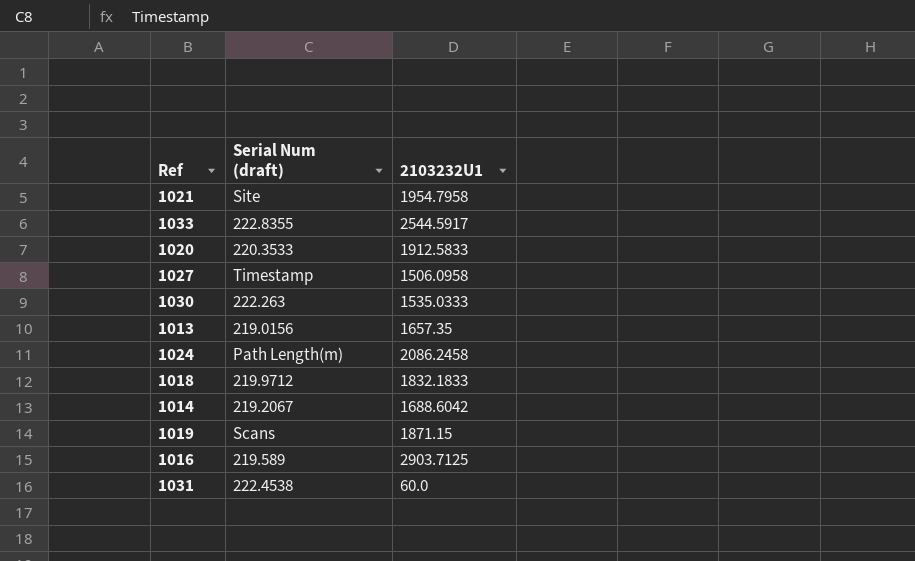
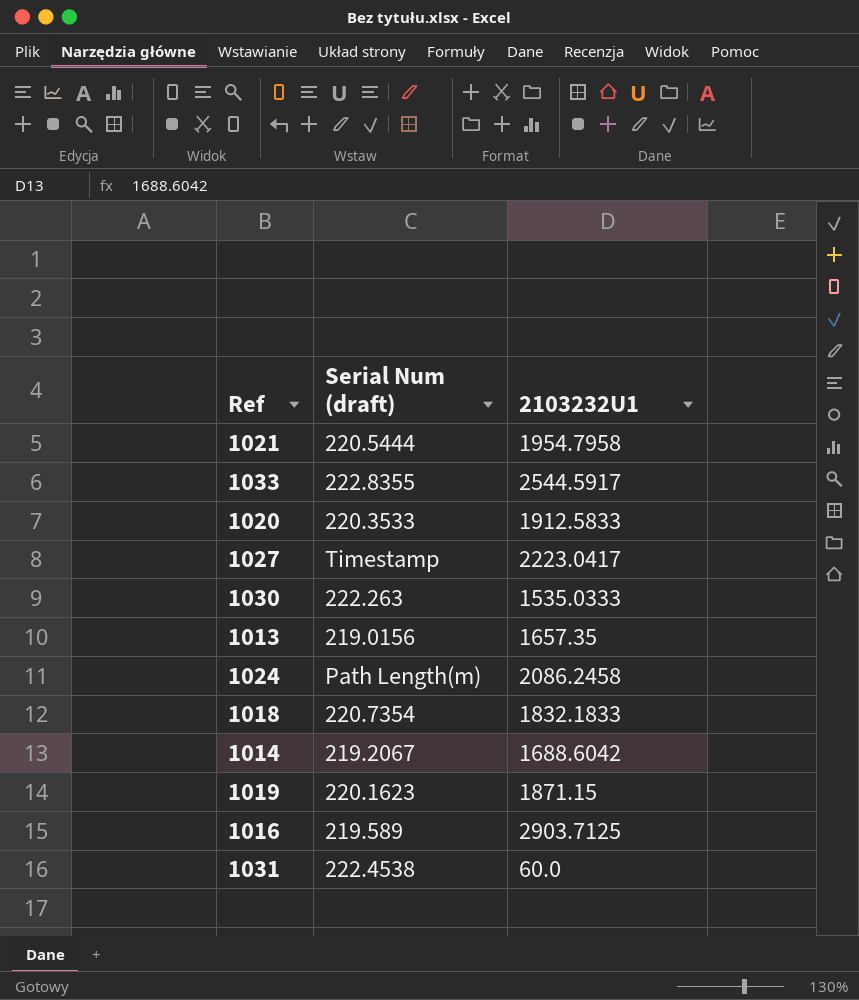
1021 | Serial Num (draft): Site -> 220.5444
1027 | 2103232U1: 1506.0958 -> 2223.0417
1018 | Serial Num (draft): 219.9712 -> 220.7354
1019 | Serial Num (draft): Scans -> 220.1623

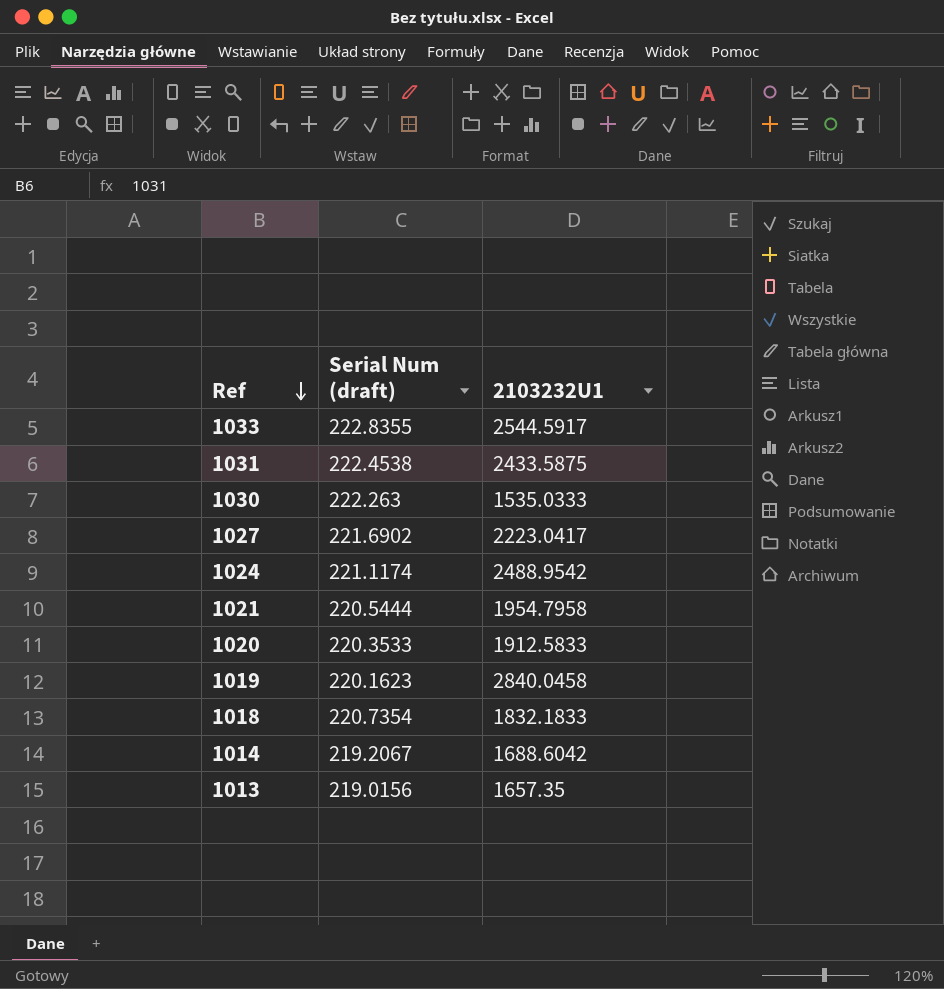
row order: none -> Ref descending
row 1016: 219.589 | 2903.7125 -> none
1031 | 2103232U1: 60.0 -> 2433.5875
1027 | Serial Num (draft): Timestamp -> 221.6902
1024 | Serial Num (draft): Path Length(m) -> 221.1174
1024 | 2103232U1: 2086.2458 -> 2488.9542
1019 | 2103232U1: 1871.15 -> 2840.0458

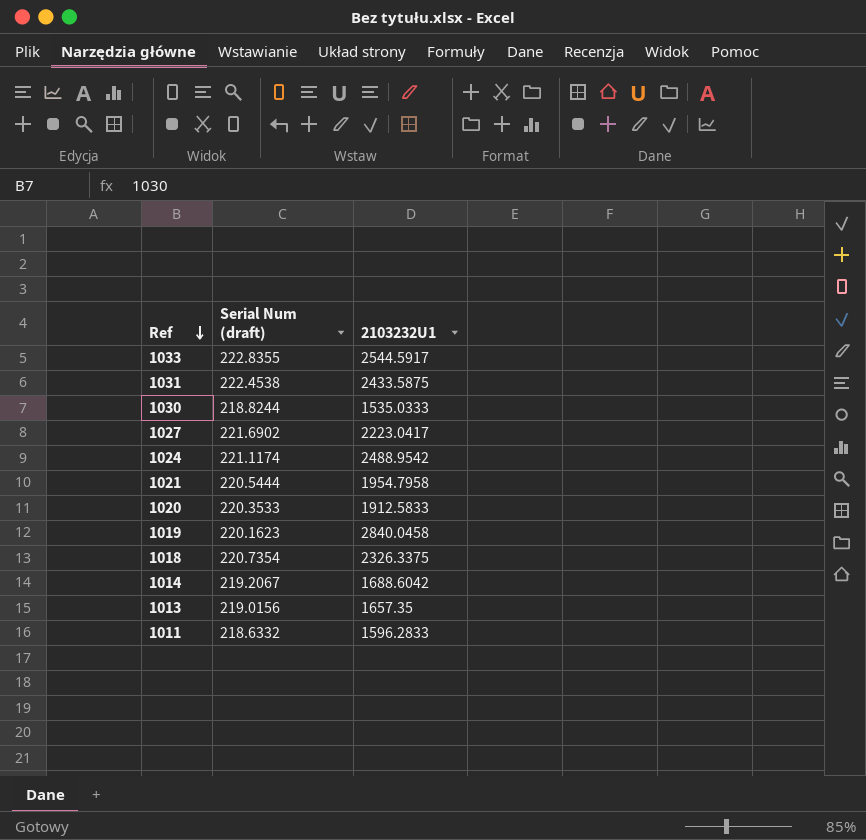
1030 | Serial Num (draft): 222.263 -> 218.8244
1018 | 2103232U1: 1832.1833 -> 2326.3375
row 1011: none -> 218.6332 | 1596.2833

